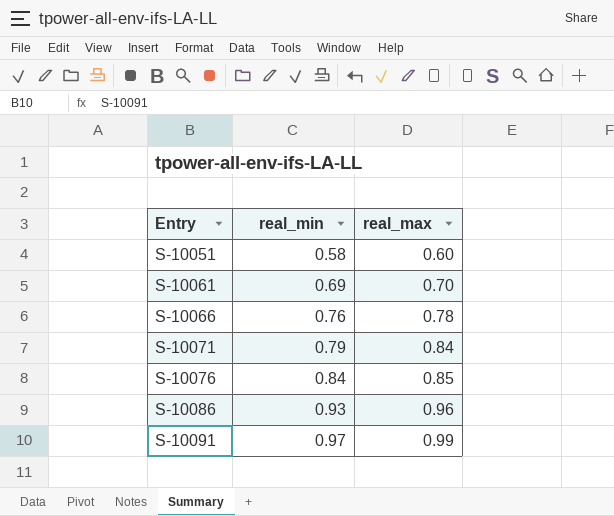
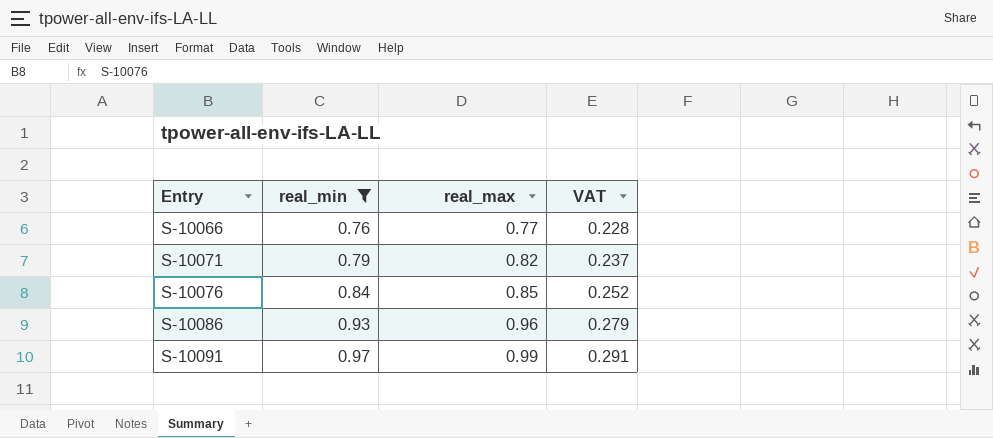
filter: none -> real_min >= 0.76
column VAT | formula: none -> [real_min] * 0.3
S-10066 | real_max: 0.78 -> 0.77
S-10071 | real_max: 0.84 -> 0.82

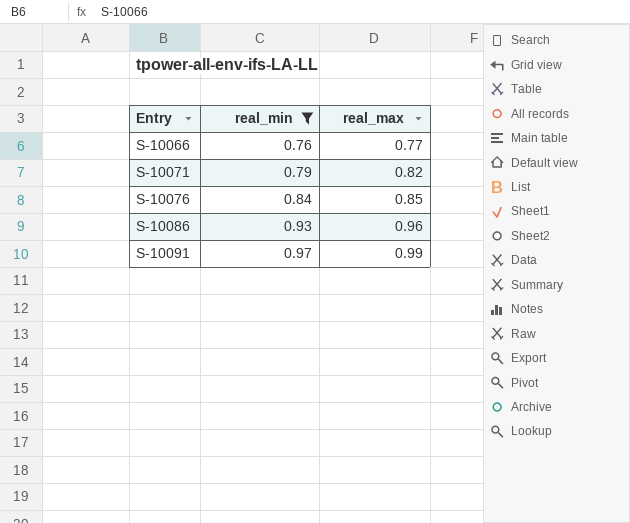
column VAT | formula: [real_min] * 0.3 -> none

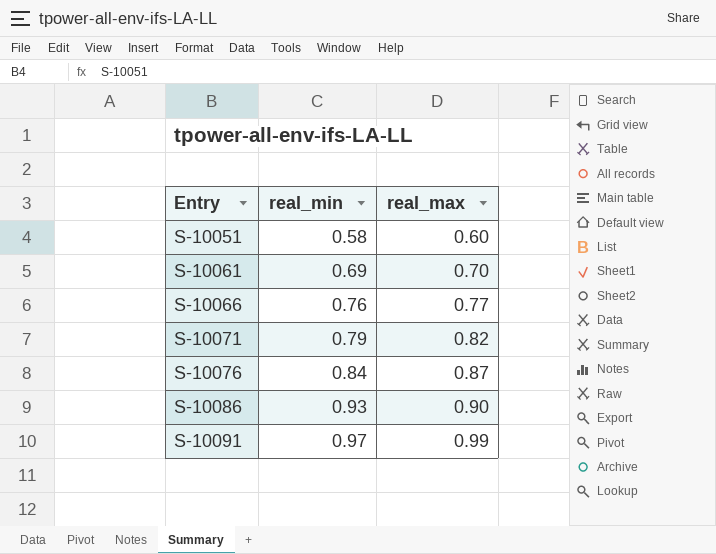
filter: real_min >= 0.76 -> none
S-10076 | real_max: 0.85 -> 0.87
S-10086 | real_max: 0.96 -> 0.90

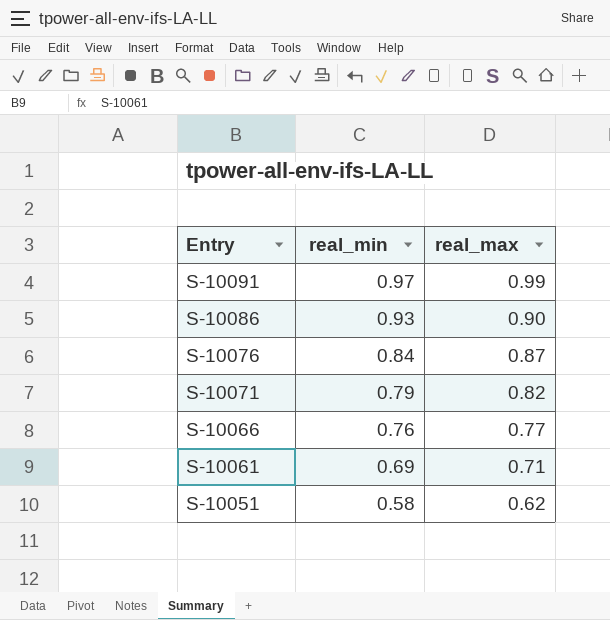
row order: Entry ascending -> Entry descending
S-10061 | real_max: 0.70 -> 0.71
S-10051 | real_max: 0.60 -> 0.62

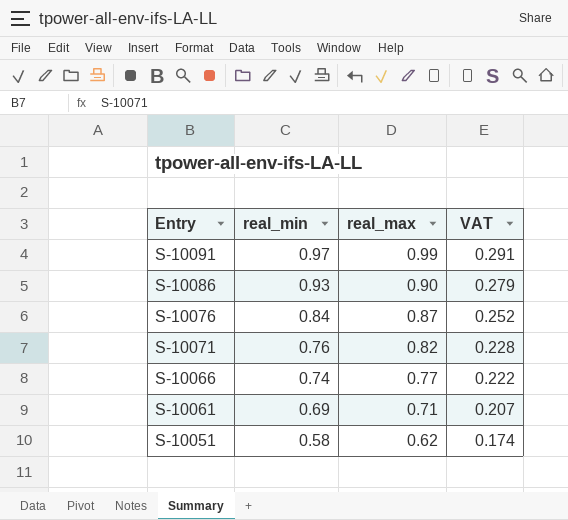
column VAT | formula: none -> [real_min] * 0.3
S-10071 | real_min: 0.79 -> 0.76
S-10066 | real_min: 0.76 -> 0.74

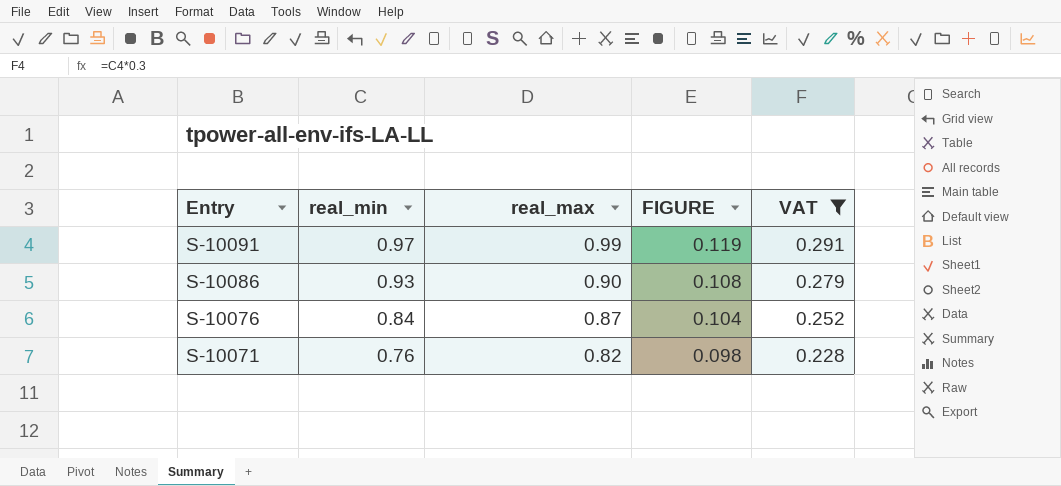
filter: none -> VAT >= 0.228
column FIGURE | formula: none -> [real_max] * 0.12

